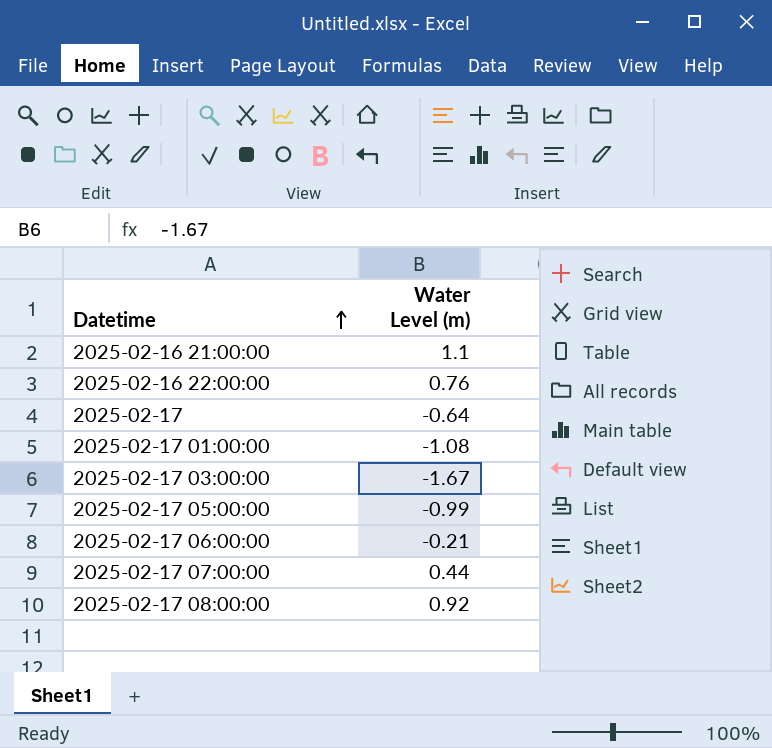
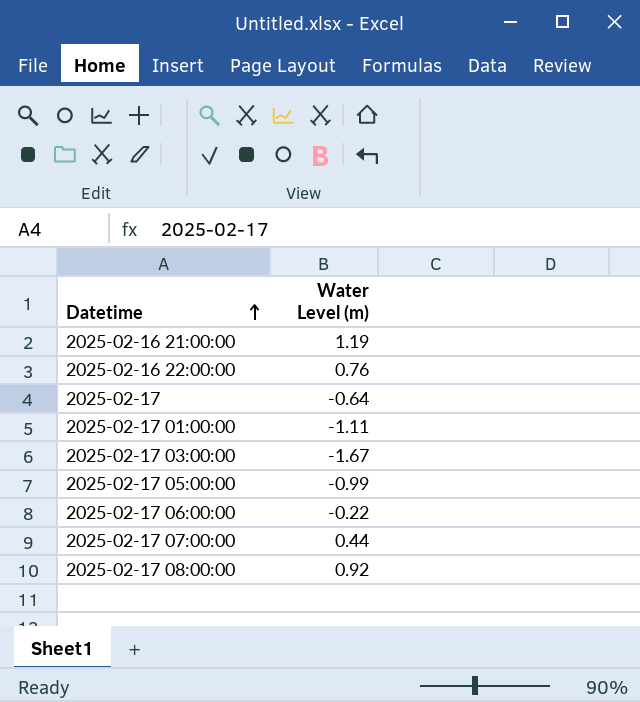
2025-02-16 21:00:00 | Water Level (m): 1.1 -> 1.19
2025-02-17 01:00:00 | Water Level (m): -1.08 -> -1.11
2025-02-17 06:00:00 | Water Level (m): -0.21 -> -0.22

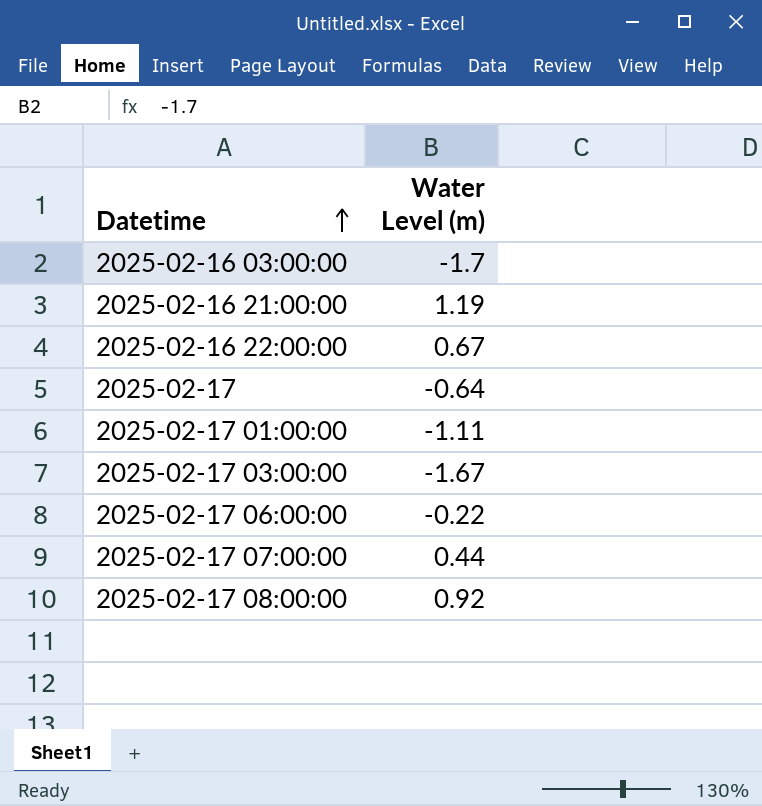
row 2025-02-17 05:00:00: -0.99 -> none
row 2025-02-16 03:00:00: none -> -1.7
2025-02-16 22:00:00 | Water Level (m): 0.76 -> 0.67

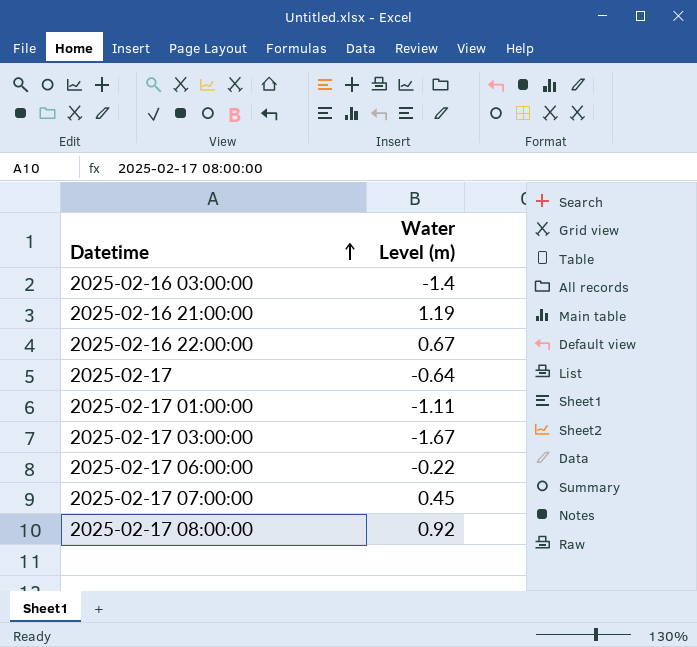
2025-02-16 03:00:00 | Water Level (m): -1.7 -> -1.4
2025-02-17 07:00:00 | Water Level (m): 0.44 -> 0.45

